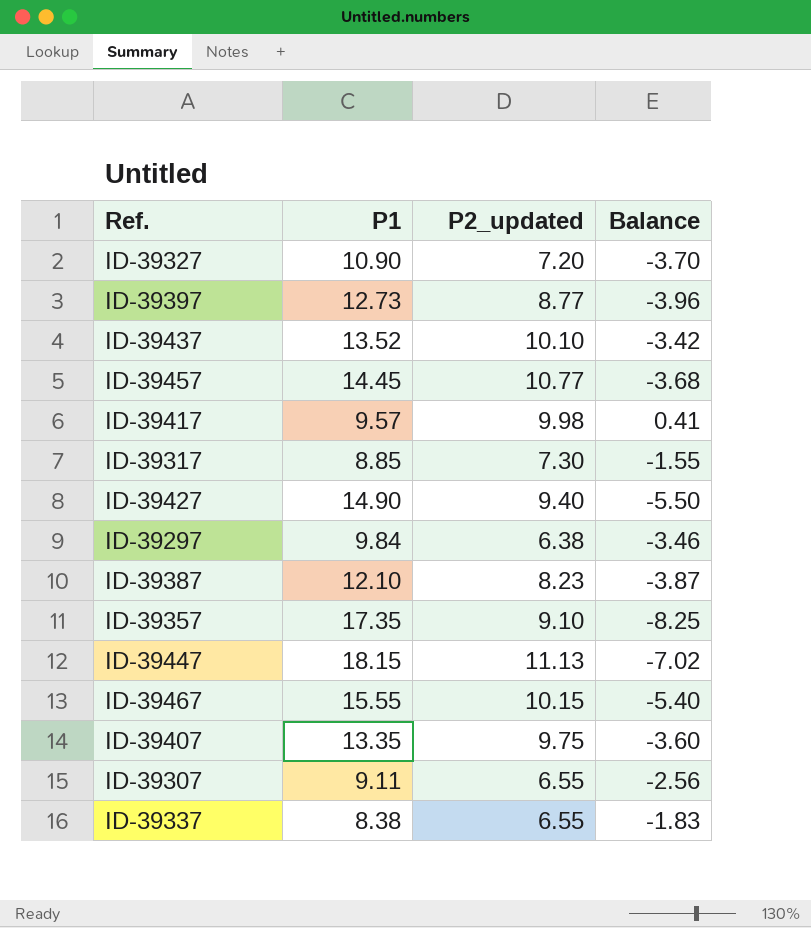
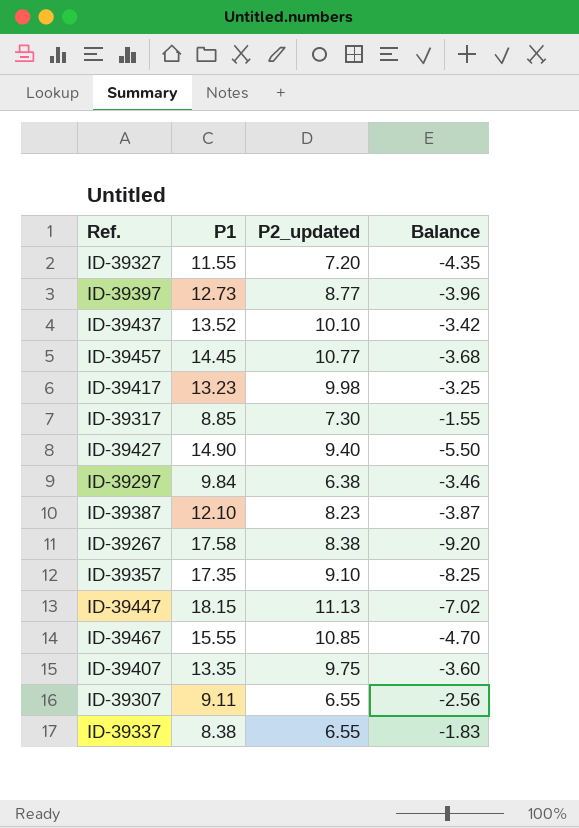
ID-39327 | P1: 10.90 -> 11.55
ID-39327 | Balance: -3.70 -> -4.35
ID-39417 | P1: 9.57 -> 13.23
ID-39417 | Balance: 0.41 -> -3.25
row ID-39267: none -> 17.58 | 8.38 | -9.20
ID-39467 | P2_updated: 10.15 -> 10.85
ID-39467 | Balance: -5.40 -> -4.70

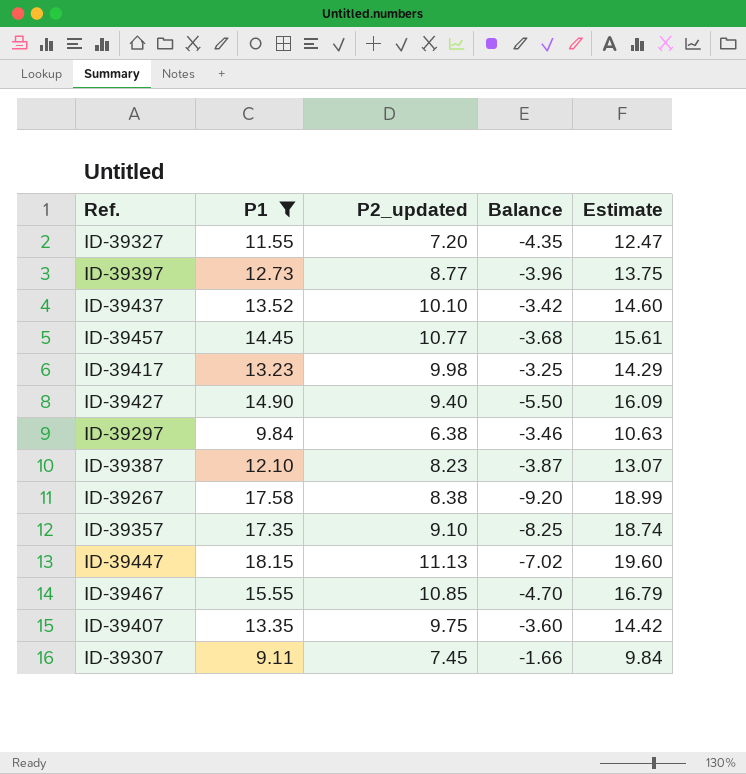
filter: none -> P1 >= 9.11
column Estimate | formula: none -> [P1] * 1.08
ID-39307 | P2_updated: 6.55 -> 7.45
ID-39307 | Balance: -2.56 -> -1.66

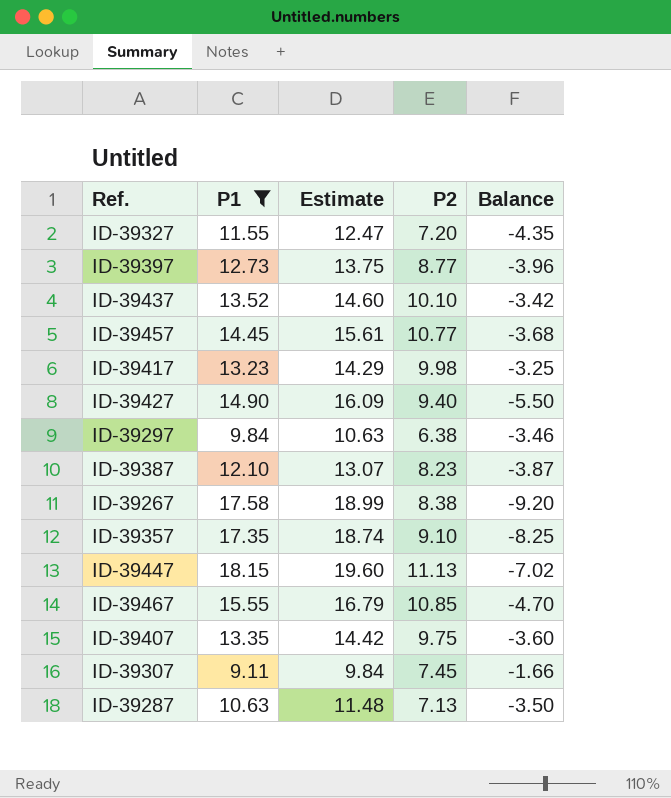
column Estimate | position: 5 -> 3
column name: P2_updated -> P2
row ID-39287: none -> 10.63 | 11.48 | 7.13 | -3.50

